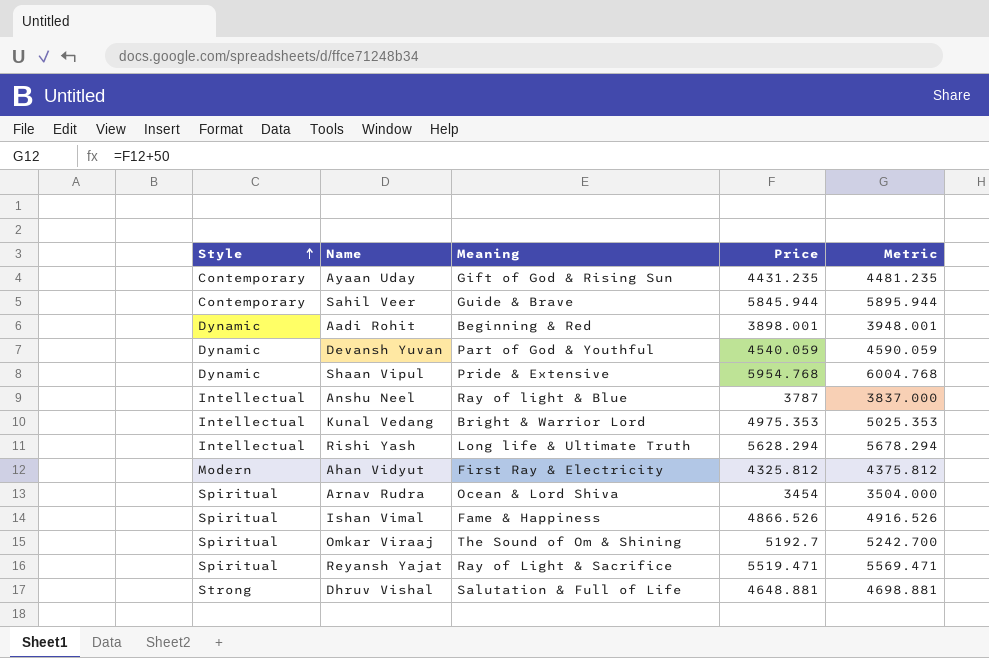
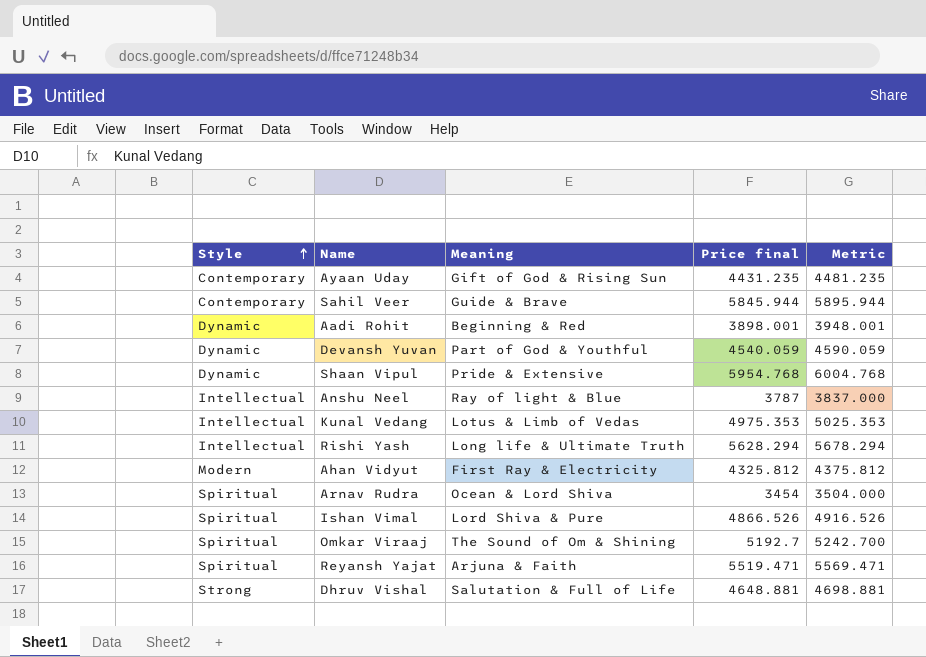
column name: Price -> Price final
Kunal Vedang | Meaning: Bright & Warrior Lord -> Lotus & Limb of Vedas
Ishan Vimal | Meaning: Fame & Happiness -> Lord Shiva & Pure
Reyansh Yajat | Meaning: Ray of Light & Sacrifice -> Arjuna & Faith

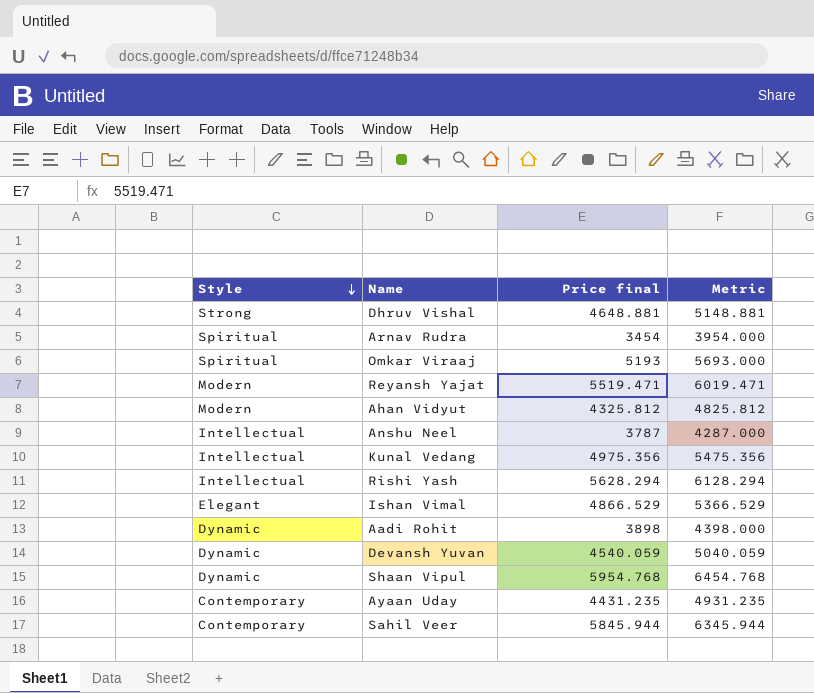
row order: Style ascending -> Style descending
column Meaning | position: 3 -> none
column Metric | formula: [Price final] + 50 -> [Price final] + 500
Omkar Viraaj | Price final: 5192.7 -> 5193
Reyansh Yajat | Style: Spiritual -> Modern
Kunal Vedang | Price final: 4975.353 -> 4975.356
Ishan Vimal | Style: Spiritual -> Elegant
Ishan Vimal | Price final: 4866.526 -> 4866.529
Aadi Rohit | Price final: 3898.001 -> 3898

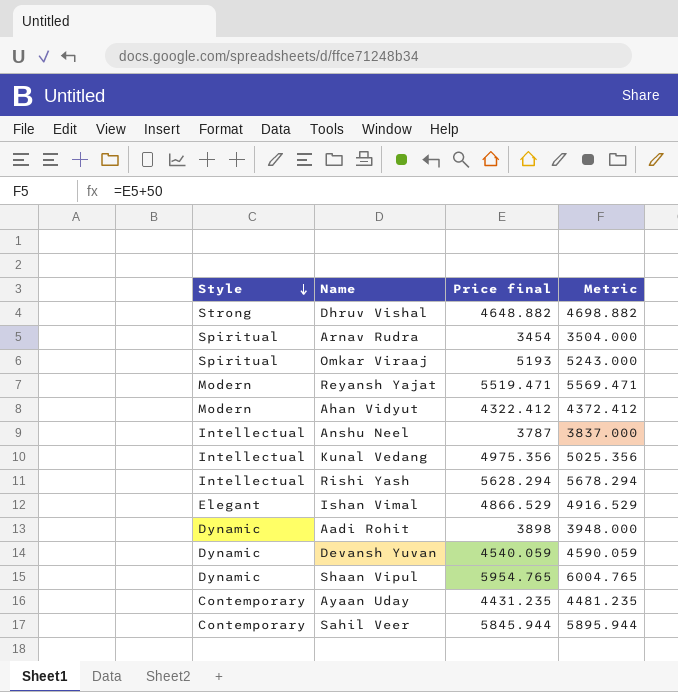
column Metric | formula: [Price final] + 500 -> [Price final] + 50
Dhruv Vishal | Price final: 4648.881 -> 4648.882
Ahan Vidyut | Price final: 4325.812 -> 4322.412
Shaan Vipul | Price final: 5954.768 -> 5954.765

